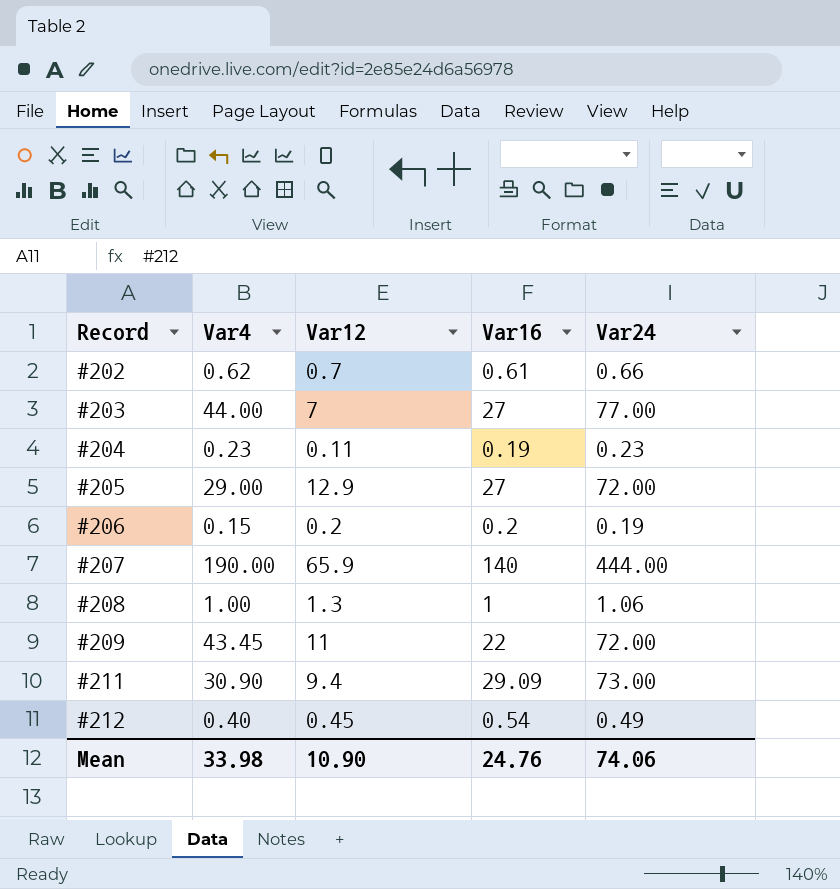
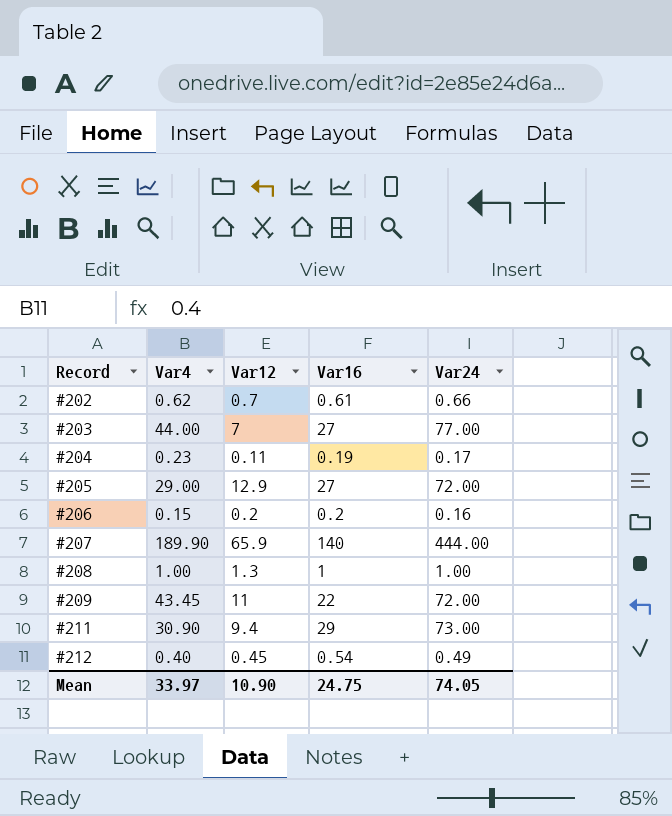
#204 | Var24: 0.23 -> 0.17
#206 | Var24: 0.19 -> 0.16
#207 | Var4: 190.00 -> 189.90
#208 | Var24: 1.06 -> 1.00
#211 | Var16: 29.09 -> 29
Mean | Var4: 33.98 -> 33.97
Mean | Var16: 24.76 -> 24.75
Mean | Var24: 74.06 -> 74.05

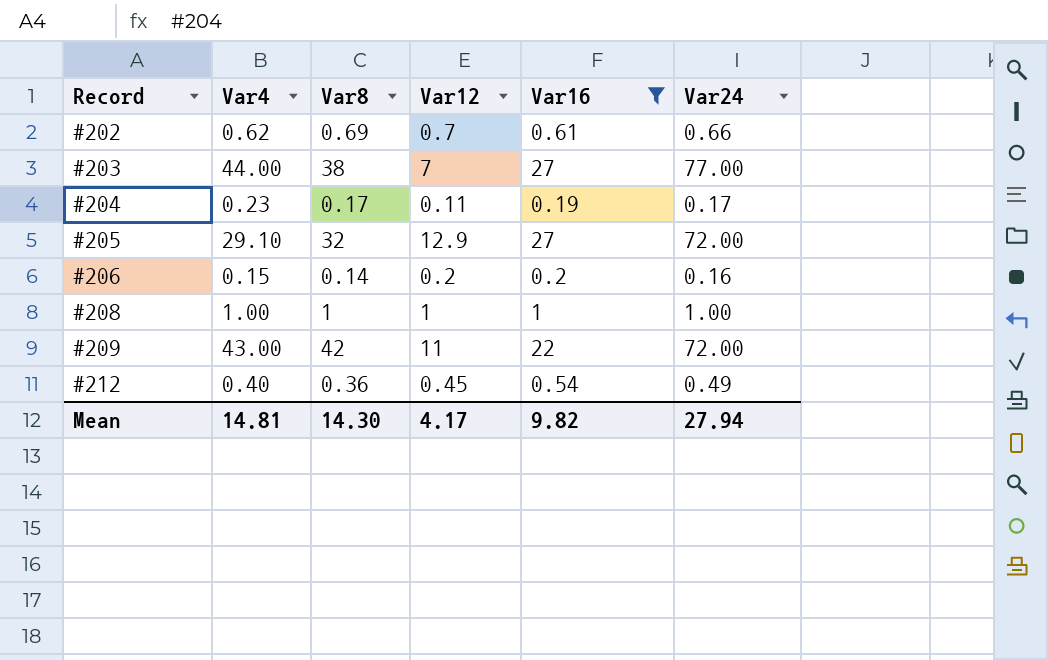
filter: none -> Var16 <= 27
column Var8 | position: none -> 3
#205 | Var4: 29.00 -> 29.10
#208 | Var12: 1.3 -> 1
#209 | Var4: 43.45 -> 43.00
Mean | Var4: 33.97 -> 14.81
Mean | Var12: 10.90 -> 4.17
Mean | Var16: 24.75 -> 9.82
Mean | Var24: 74.05 -> 27.94

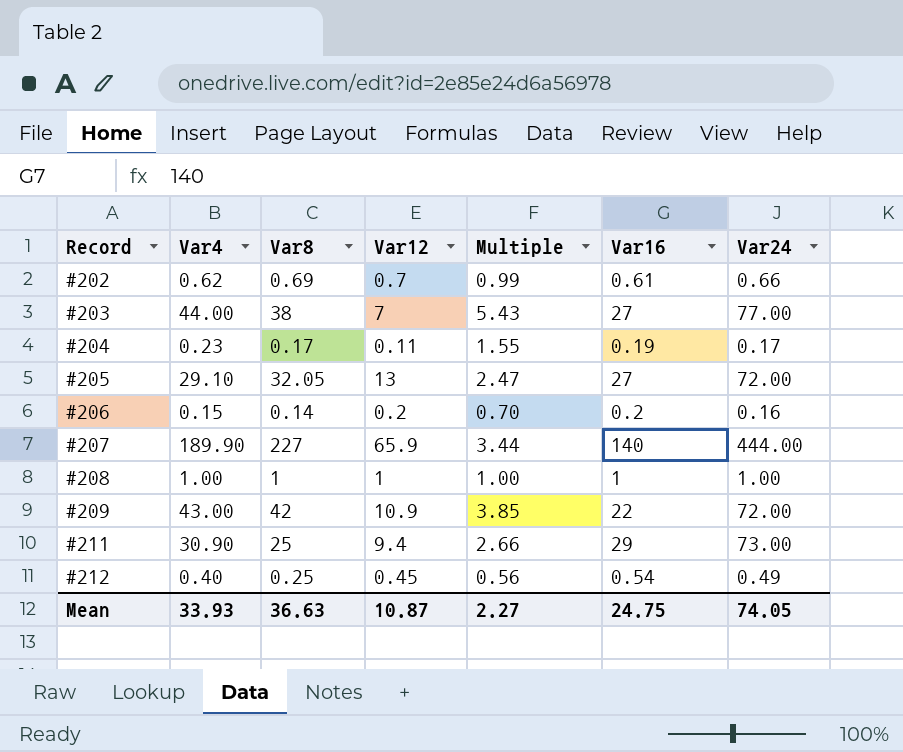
filter: Var16 <= 27 -> none
column Multiple | formula: none -> [Var8] / [Var12]
#205 | Var8: 32 -> 32.05
#205 | Var12: 12.9 -> 13
#209 | Var12: 11 -> 10.9
#212 | Var8: 0.36 -> 0.25
Mean | Var4: 14.81 -> 33.93
Mean | Var8: 14.30 -> 36.63
Mean | Var12: 4.17 -> 10.87
Mean | Var16: 9.82 -> 24.75
Mean | Var24: 27.94 -> 74.05

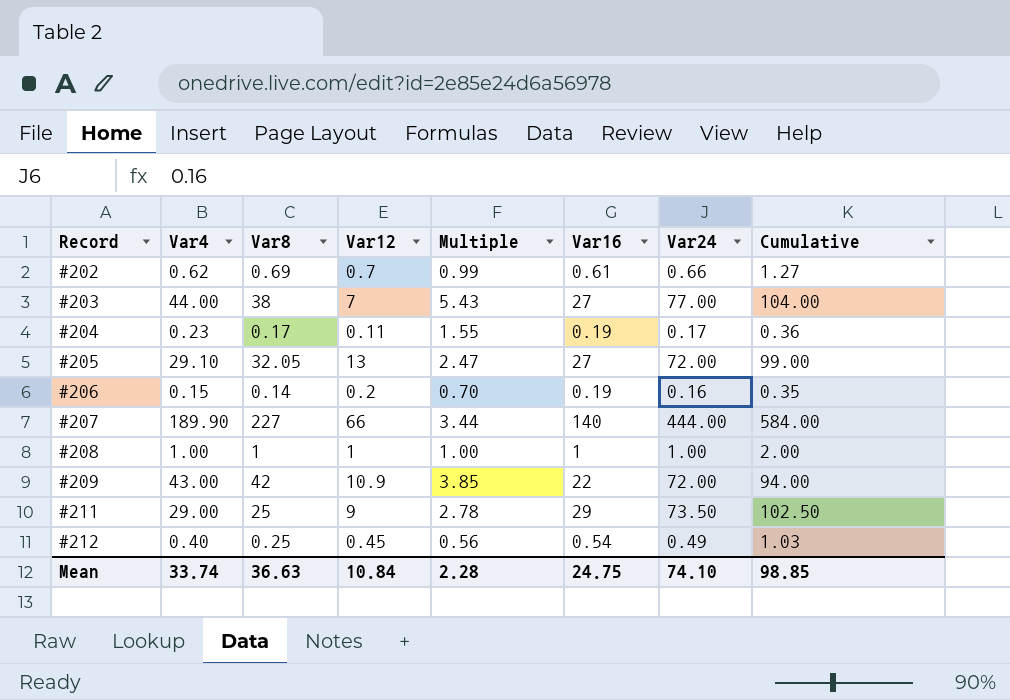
column Cumulative | formula: none -> [Var16] + [Var24]
#206 | Var16: 0.2 -> 0.19
#207 | Var12: 65.9 -> 66
#211 | Var4: 30.90 -> 29.00
#211 | Var12: 9.4 -> 9
#211 | Multiple: 2.66 -> 2.78
#211 | Var24: 73.00 -> 73.50
Mean | Var4: 33.93 -> 33.74
Mean | Var12: 10.87 -> 10.84
Mean | Multiple: 2.27 -> 2.28
Mean | Var24: 74.05 -> 74.10

